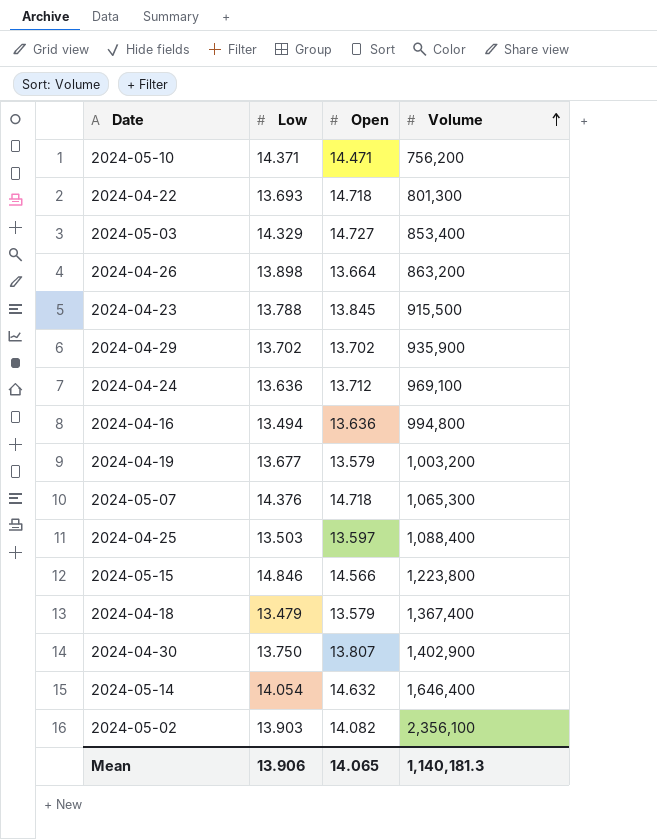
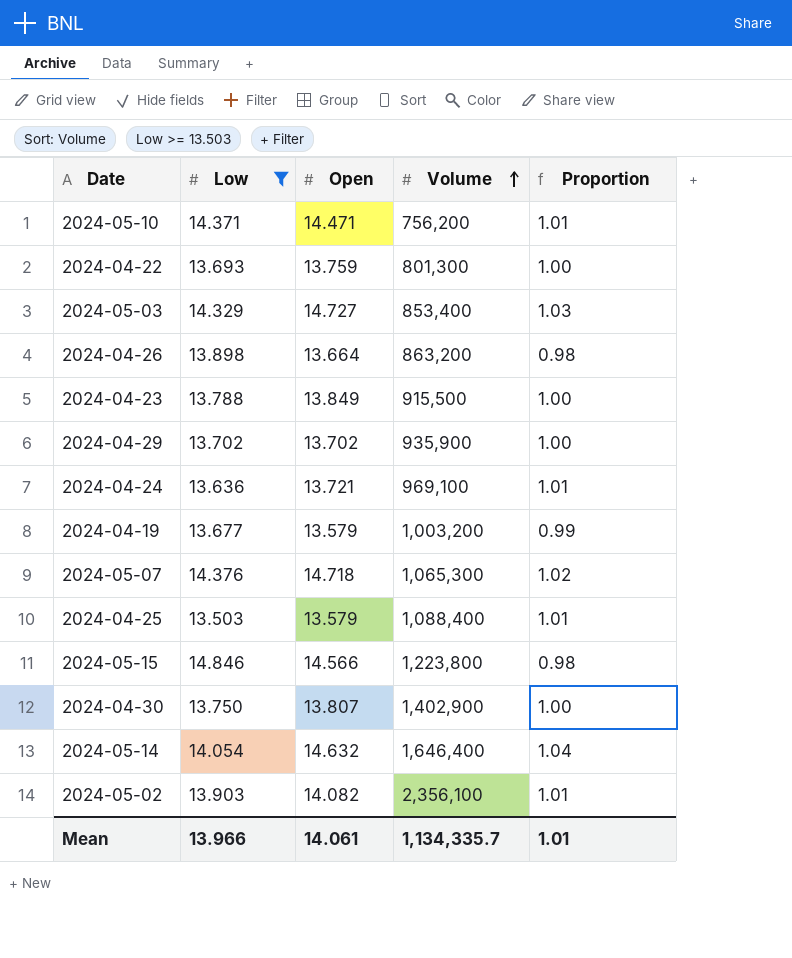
filter: none -> Low >= 13.503
column Proportion | formula: none -> [Open] / [Low]
2024-04-22 | Open: 14.718 -> 13.759
2024-04-23 | Open: 13.845 -> 13.849
2024-04-24 | Open: 13.712 -> 13.721
2024-04-25 | Open: 13.597 -> 13.579
Mean | Low: 13.906 -> 13.966
Mean | Open: 14.065 -> 14.061
Mean | Volume: 1,140,181.3 -> 1,134,335.7

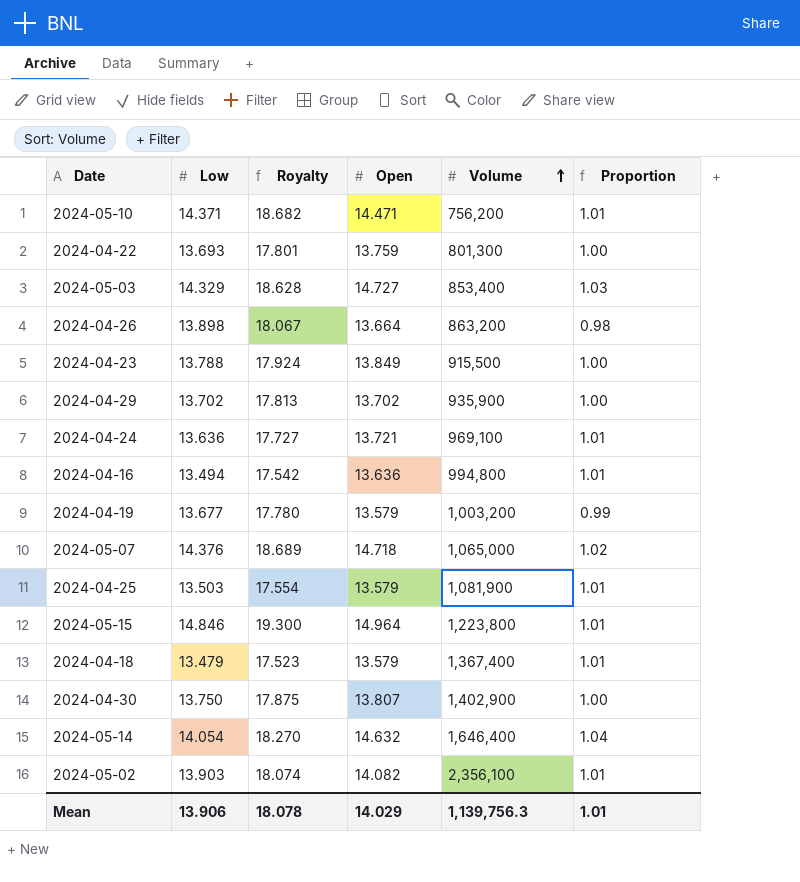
filter: Low >= 13.503 -> none
column Royalty | formula: none -> [Low] * 1.3
2024-05-07 | Volume: 1,065,300 -> 1,065,000
2024-04-25 | Volume: 1,088,400 -> 1,081,900
2024-05-15 | Open: 14.566 -> 14.964
2024-05-15 | Proportion: 0.98 -> 1.01
Mean | Low: 13.966 -> 13.906
Mean | Open: 14.061 -> 14.029
Mean | Volume: 1,134,335.7 -> 1,139,756.3

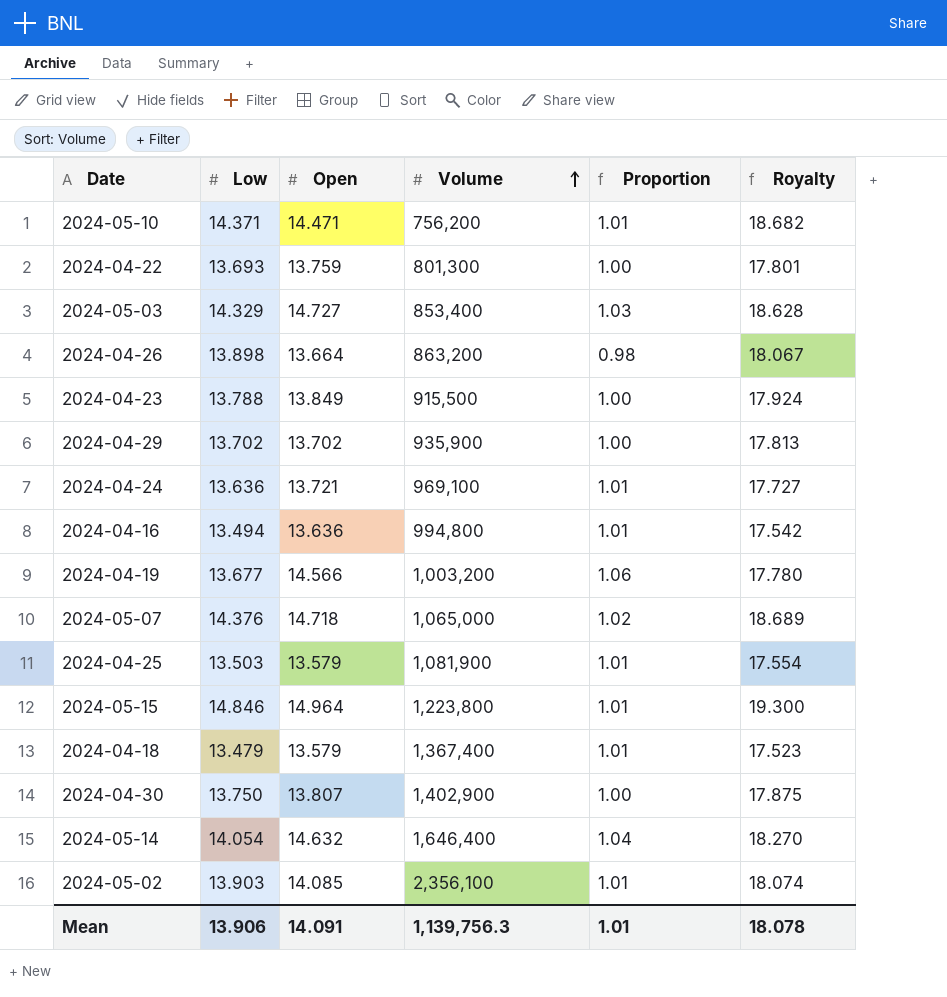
column Royalty | position: 3 -> 6
2024-04-19 | Open: 13.579 -> 14.566
2024-04-19 | Proportion: 0.99 -> 1.06
2024-05-02 | Open: 14.082 -> 14.085
Mean | Open: 14.029 -> 14.091

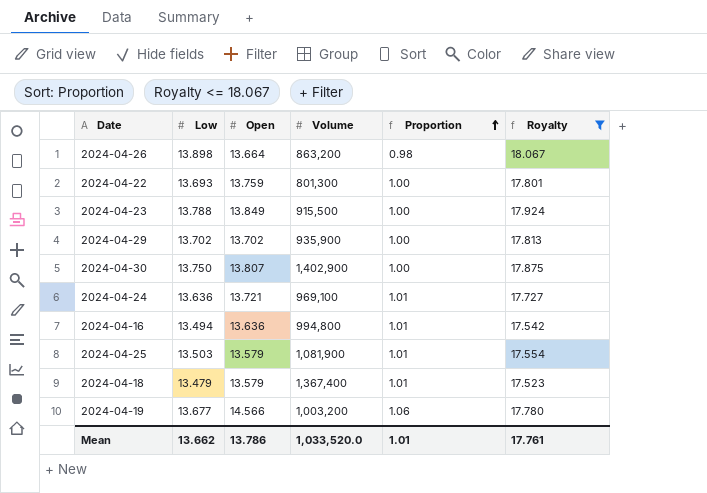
filter: none -> Royalty <= 18.067
row order: Volume ascending -> Proportion ascending
Mean | Low: 13.906 -> 13.662
Mean | Open: 14.091 -> 13.786
Mean | Volume: 1,139,756.3 -> 1,033,520.0
Mean | Royalty: 18.078 -> 17.761

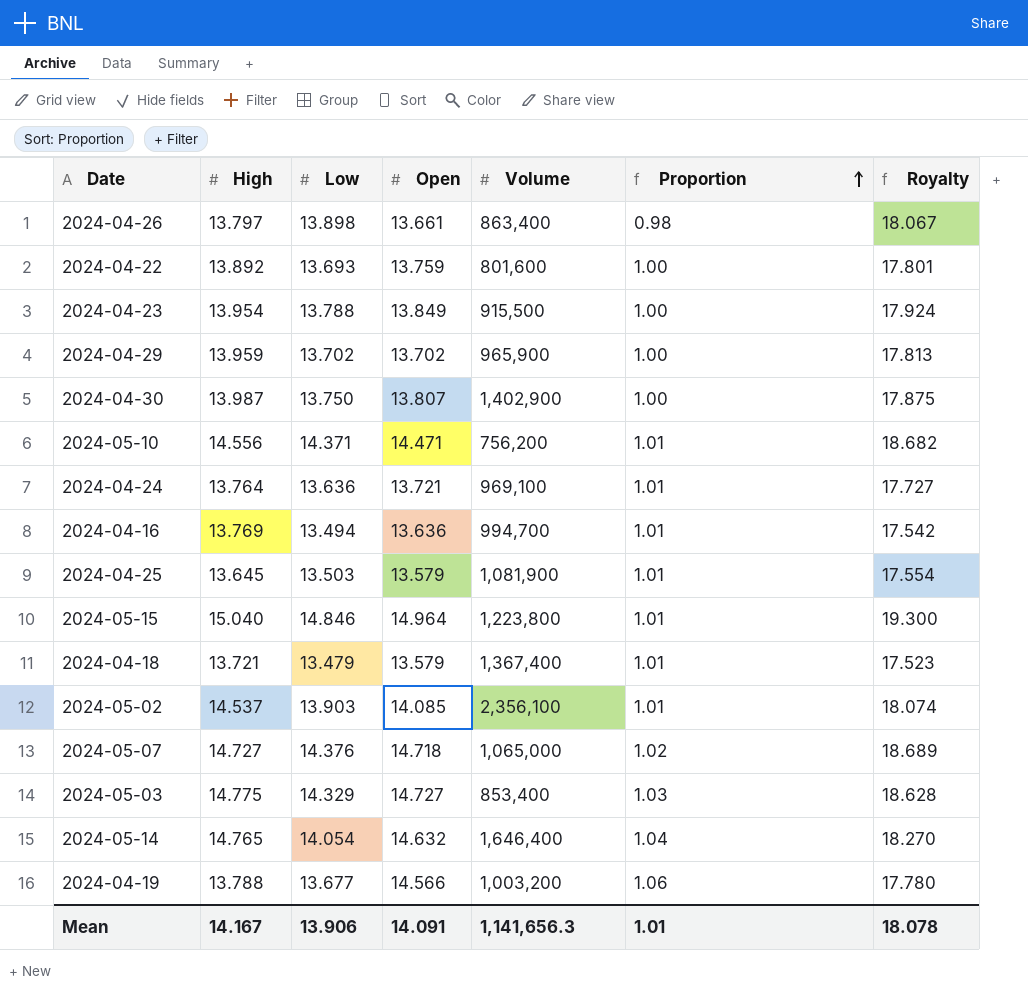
filter: Royalty <= 18.067 -> none
column High | position: none -> 2
2024-04-26 | Open: 13.664 -> 13.661
2024-04-26 | Volume: 863,200 -> 863,400
2024-04-22 | Volume: 801,300 -> 801,600
2024-04-29 | Volume: 935,900 -> 965,900
2024-04-16 | Volume: 994,800 -> 994,700
Mean | Low: 13.662 -> 13.906
Mean | Open: 13.786 -> 14.091
Mean | Volume: 1,033,520.0 -> 1,141,656.3
Mean | Royalty: 17.761 -> 18.078

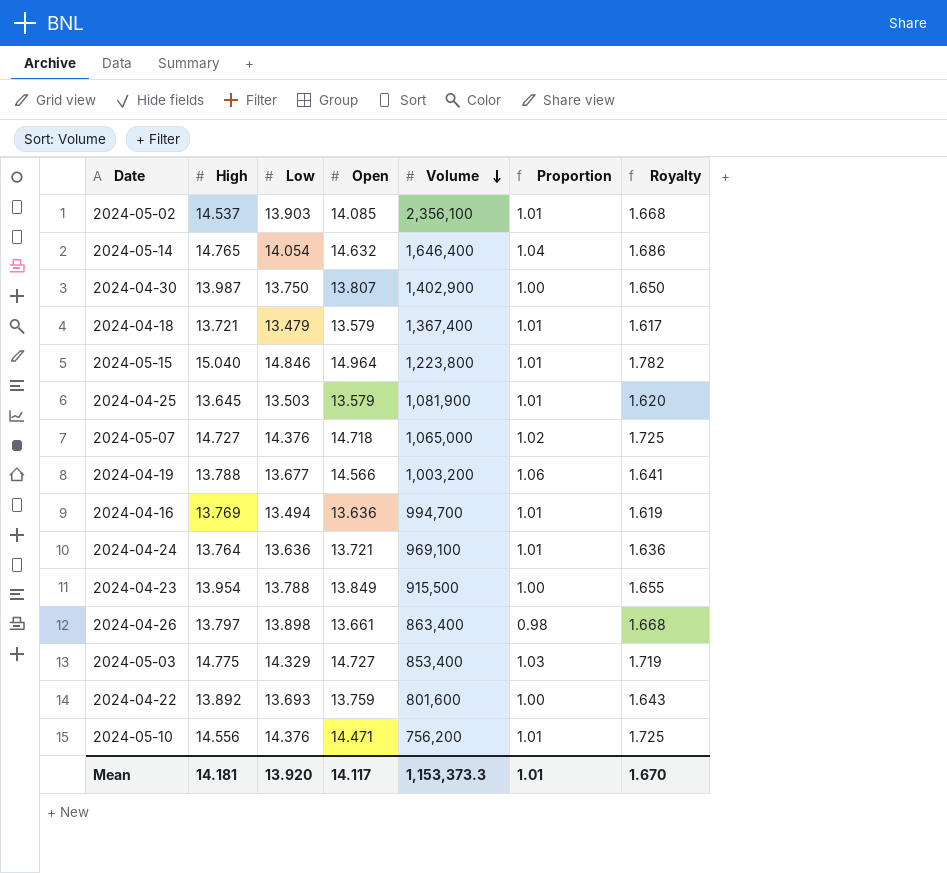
row order: Proportion ascending -> Volume descending
column Royalty | formula: [Low] * 1.3 -> [Low] * 0.12
row 2024-04-29: 13.959 | 13.702 | 13.702 | 965,900 | 1.00 | 17.813 -> none
2024-05-10 | Low: 14.371 -> 14.376
Mean | High: 14.167 -> 14.181
Mean | Low: 13.906 -> 13.920
Mean | Open: 14.091 -> 14.117
Mean | Volume: 1,141,656.3 -> 1,153,373.3
Mean | Royalty: 18.078 -> 1.670

